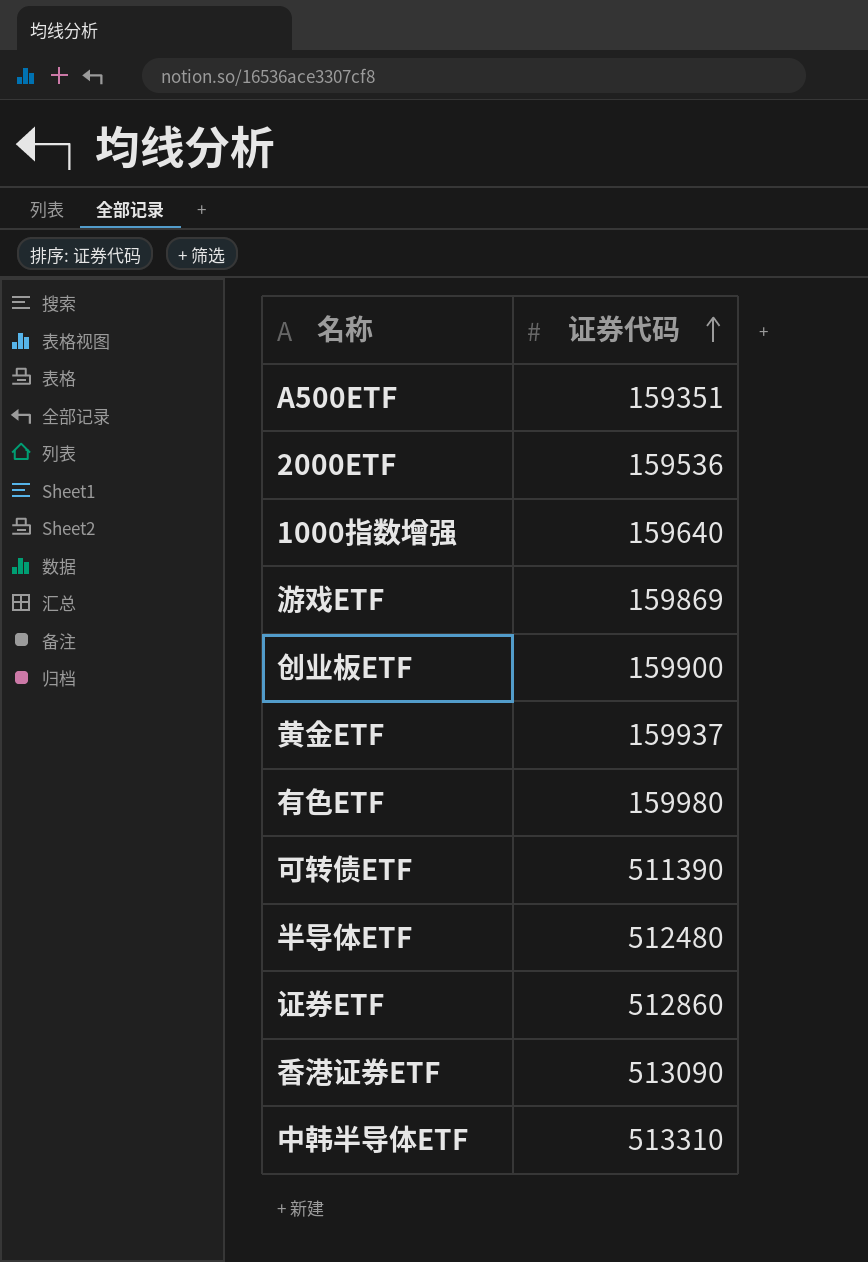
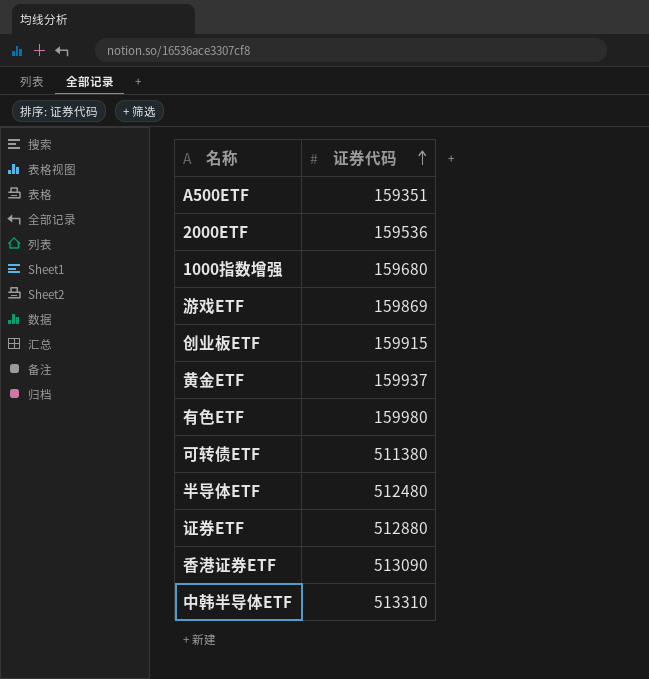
1000指数增强 | 证券代码: 159640 -> 159680
创业板ETF | 证券代码: 159900 -> 159915
可转债ETF | 证券代码: 511390 -> 511380
证券ETF | 证券代码: 512860 -> 512880

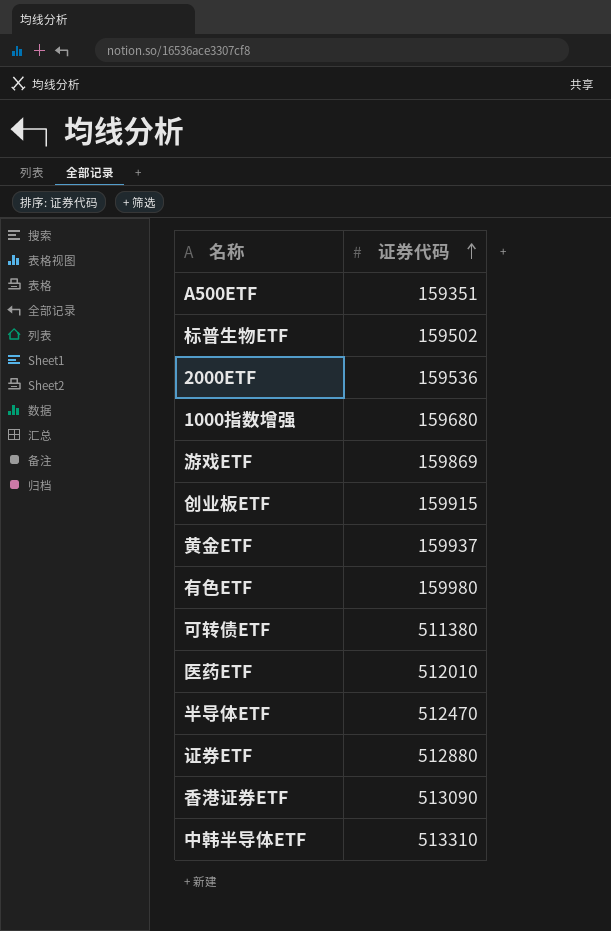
row 标普生物ETF: none -> 159502
row 医药ETF: none -> 512010
半导体ETF | 证券代码: 512480 -> 512470

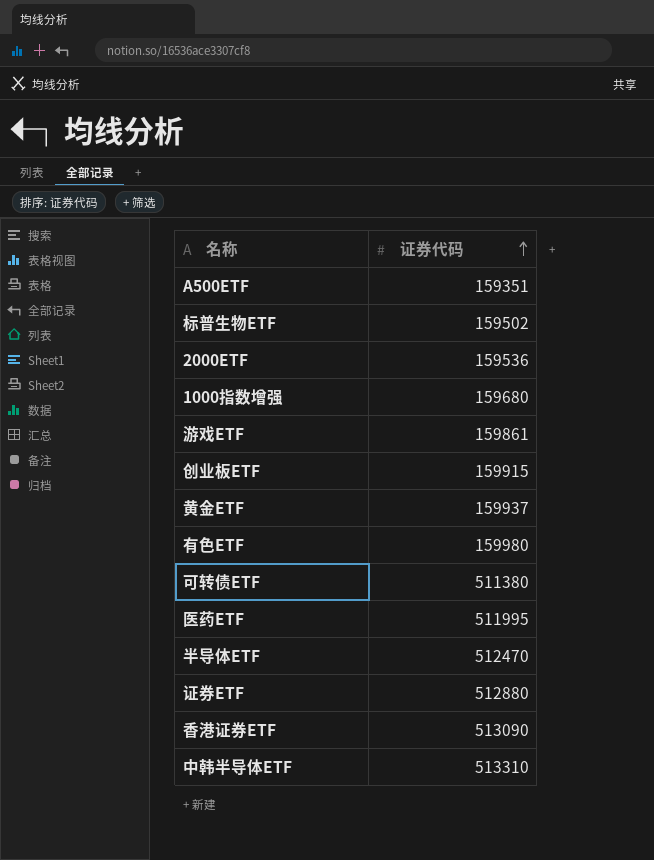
游戏ETF | 证券代码: 159869 -> 159861
医药ETF | 证券代码: 512010 -> 511995

